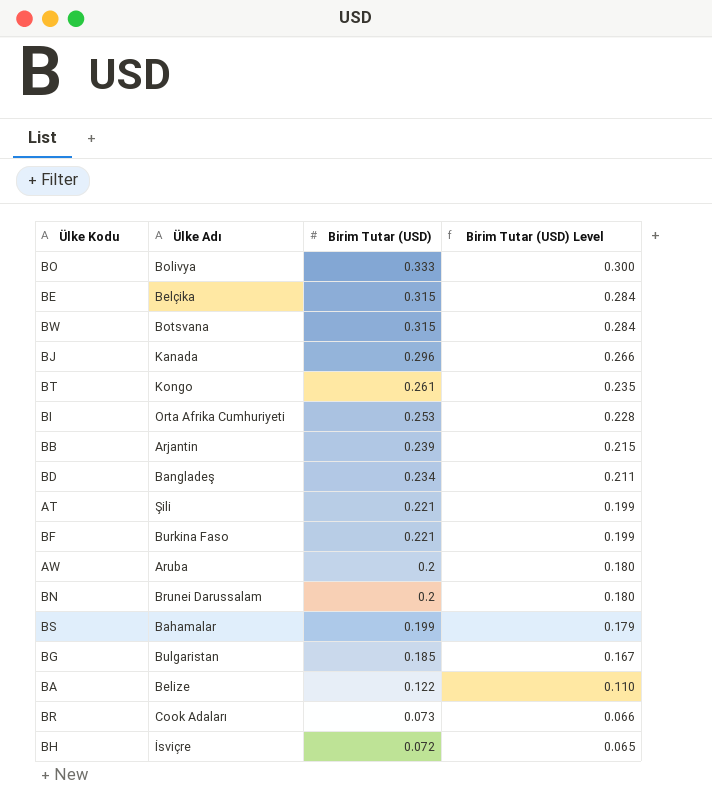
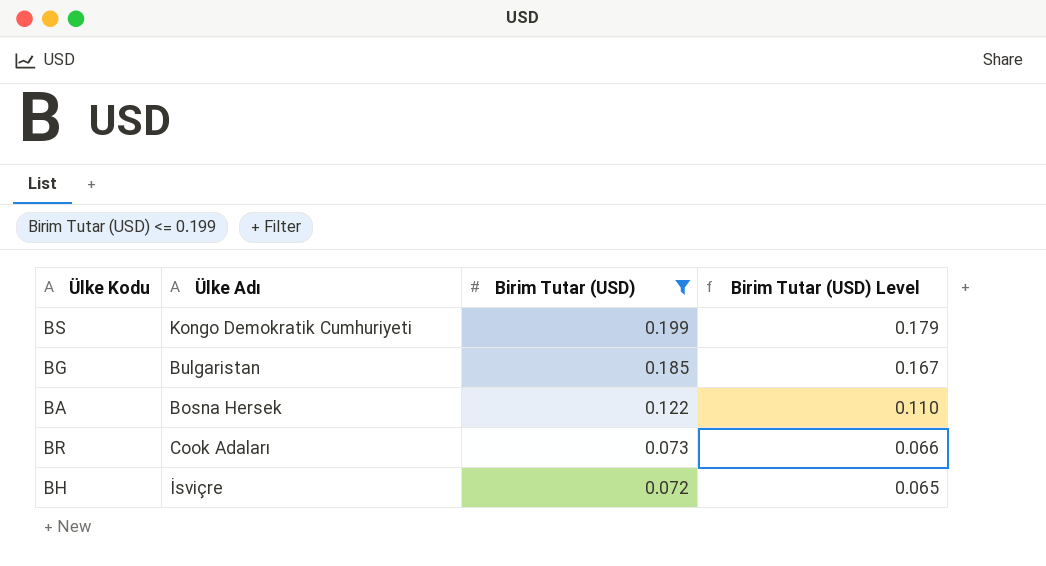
filter: none -> Birim Tutar (USD) <= 0.199
BS | Ülke Adı: Bahamalar -> Kongo Demokratik Cumhuriyeti
BA | Ülke Adı: Belize -> Bosna Hersek

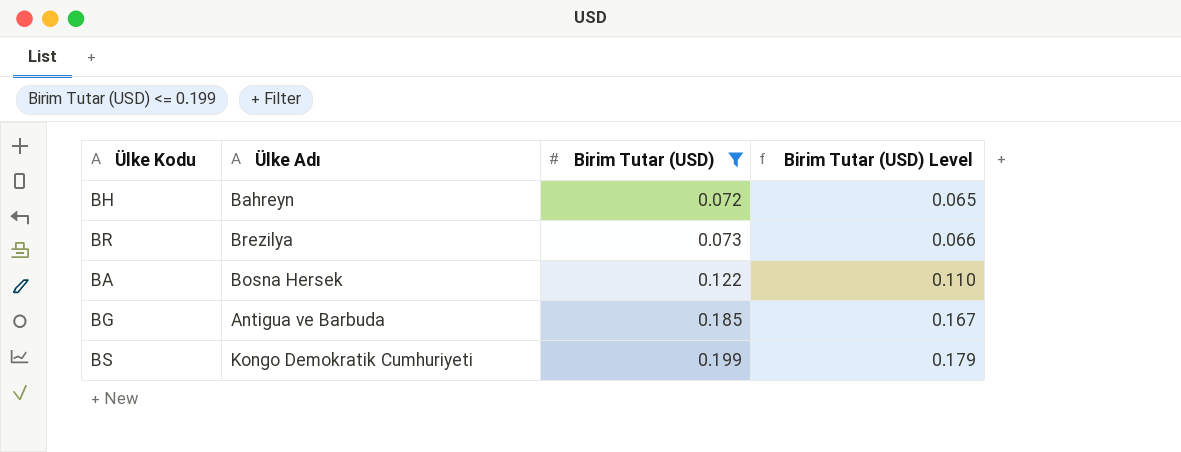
row order: Birim Tutar (USD) descending -> Birim Tutar (USD) ascending
BH | Ülke Adı: İsviçre -> Bahreyn
BR | Ülke Adı: Cook Adaları -> Brezilya
BG | Ülke Adı: Bulgaristan -> Antigua ve Barbuda

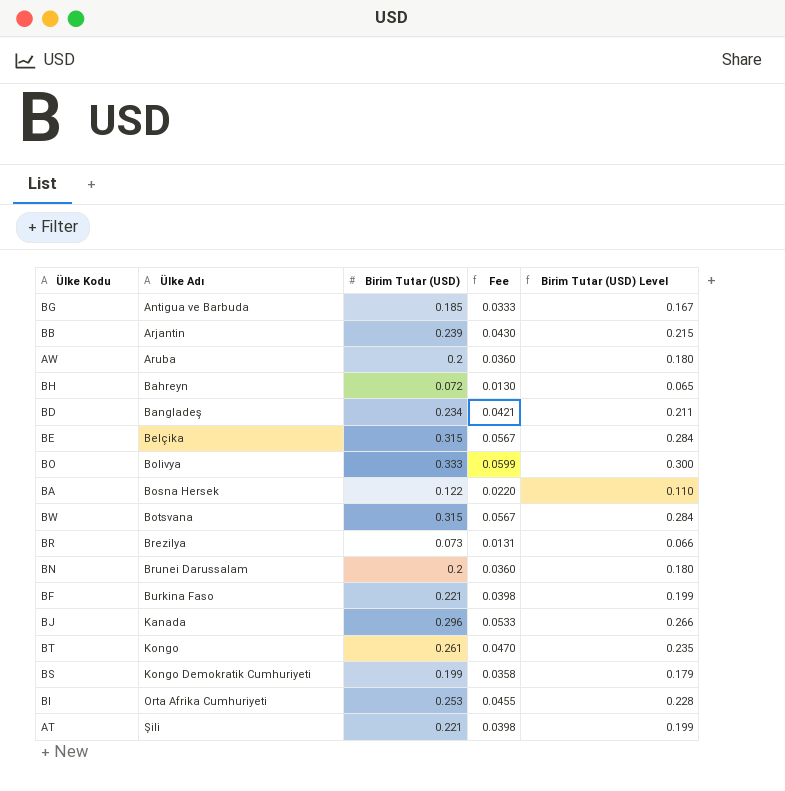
filter: Birim Tutar (USD) <= 0.199 -> none
row order: Birim Tutar (USD) ascending -> Ülke Adı ascending
column Fee | formula: none -> [Birim Tutar (USD)] * 0.18

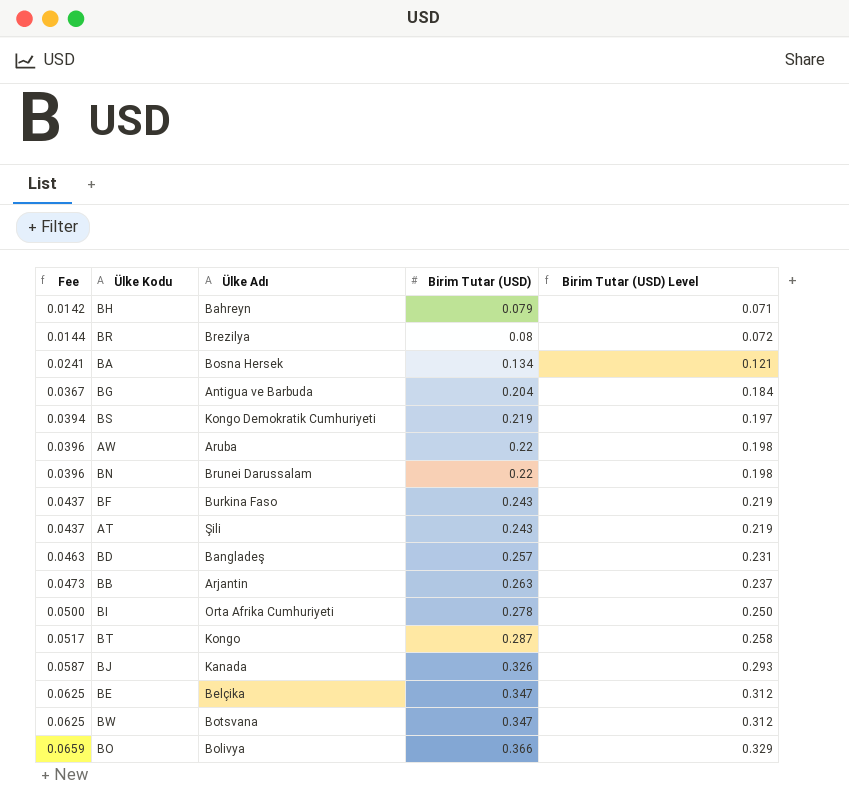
row order: Ülke Adı ascending -> Fee ascending
column Fee | position: 4 -> 1
BH | Fee: 0.0130 -> 0.0142
BH | Birim Tutar (USD): 0.072 -> 0.079
BH | Birim Tutar (USD) Level: 0.065 -> 0.071
BR | Fee: 0.0131 -> 0.0144
BR | Birim Tutar (USD): 0.073 -> 0.08
BR | Birim Tutar (USD) Level: 0.066 -> 0.072
BA | Fee: 0.0220 -> 0.0241
BA | Birim Tutar (USD): 0.122 -> 0.134
BA | Birim Tutar (USD) Level: 0.110 -> 0.121
BG | Fee: 0.0333 -> 0.0367
BG | Birim Tutar (USD): 0.185 -> 0.204
BG | Birim Tutar (USD) Level: 0.167 -> 0.184
BS | Fee: 0.0358 -> 0.0394
BS | Birim Tutar (USD): 0.199 -> 0.219
BS | Birim Tutar (USD) Level: 0.179 -> 0.197
AW | Fee: 0.0360 -> 0.0396
AW | Birim Tutar (USD): 0.2 -> 0.22
AW | Birim Tutar (USD) Level: 0.180 -> 0.198
BN | Fee: 0.0360 -> 0.0396
BN | Birim Tutar (USD): 0.2 -> 0.22
BN | Birim Tutar (USD) Level: 0.180 -> 0.198
BF | Fee: 0.0398 -> 0.0437
BF | Birim Tutar (USD): 0.221 -> 0.243
BF | Birim Tutar (USD) Level: 0.199 -> 0.219
AT | Fee: 0.0398 -> 0.0437
AT | Birim Tutar (USD): 0.221 -> 0.243
AT | Birim Tutar (USD) Level: 0.199 -> 0.219
BD | Fee: 0.0421 -> 0.0463
BD | Birim Tutar (USD): 0.234 -> 0.257
BD | Birim Tutar (USD) Level: 0.211 -> 0.231
BB | Fee: 0.0430 -> 0.0473
BB | Birim Tutar (USD): 0.239 -> 0.263
BB | Birim Tutar (USD) Level: 0.215 -> 0.237
BI | Fee: 0.0455 -> 0.0500
BI | Birim Tutar (USD): 0.253 -> 0.278
BI | Birim Tutar (USD) Level: 0.228 -> 0.250
BT | Fee: 0.0470 -> 0.0517
BT | Birim Tutar (USD): 0.261 -> 0.287
BT | Birim Tutar (USD) Level: 0.235 -> 0.258
BJ | Fee: 0.0533 -> 0.0587
BJ | Birim Tutar (USD): 0.296 -> 0.326
BJ | Birim Tutar (USD) Level: 0.266 -> 0.293
BE | Fee: 0.0567 -> 0.0625
BE | Birim Tutar (USD): 0.315 -> 0.347
BE | Birim Tutar (USD) Level: 0.284 -> 0.312
BW | Fee: 0.0567 -> 0.0625
BW | Birim Tutar (USD): 0.315 -> 0.347
BW | Birim Tutar (USD) Level: 0.284 -> 0.312
BO | Fee: 0.0599 -> 0.0659
BO | Birim Tutar (USD): 0.333 -> 0.366
BO | Birim Tutar (USD) Level: 0.300 -> 0.329

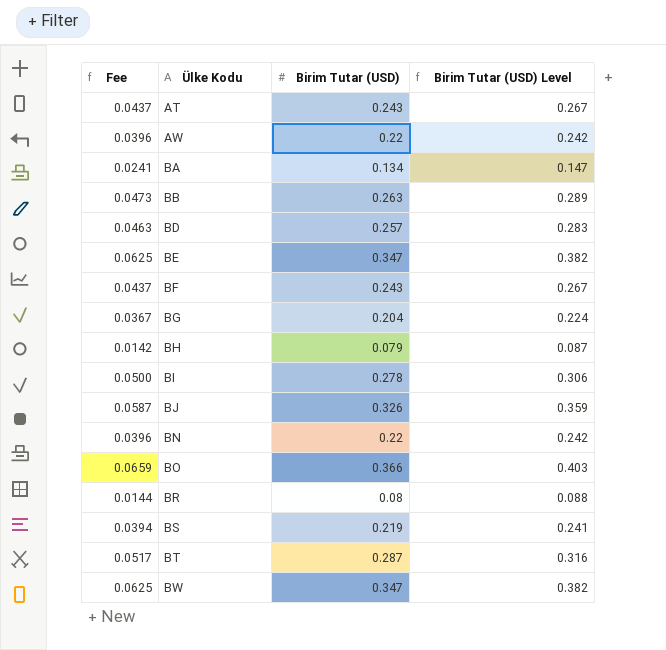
row order: Fee ascending -> Ülke Kodu ascending
column Ülke Adı | position: 3 -> none
column Birim Tutar (USD) Level | formula: [Birim Tutar (USD)] * 0.9 -> [Birim Tutar (USD)] * 1.1

